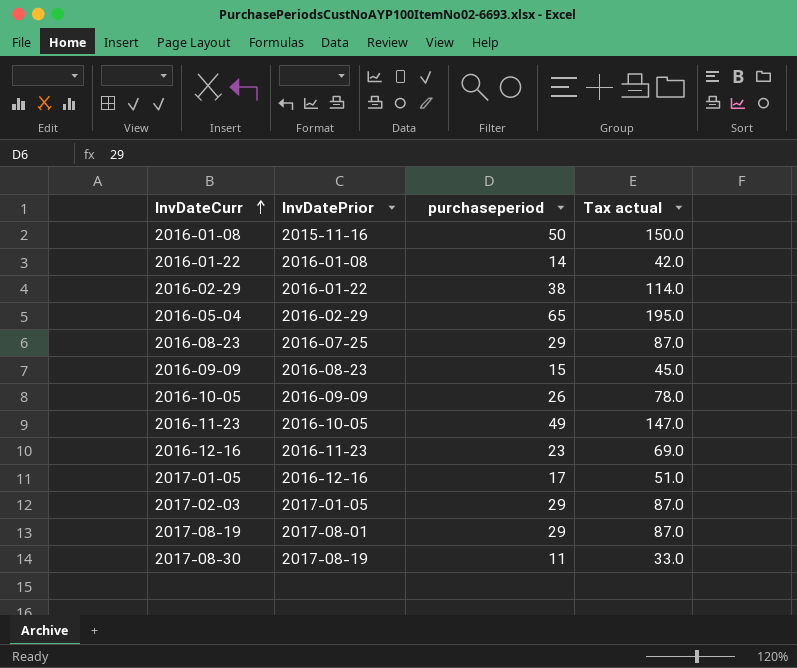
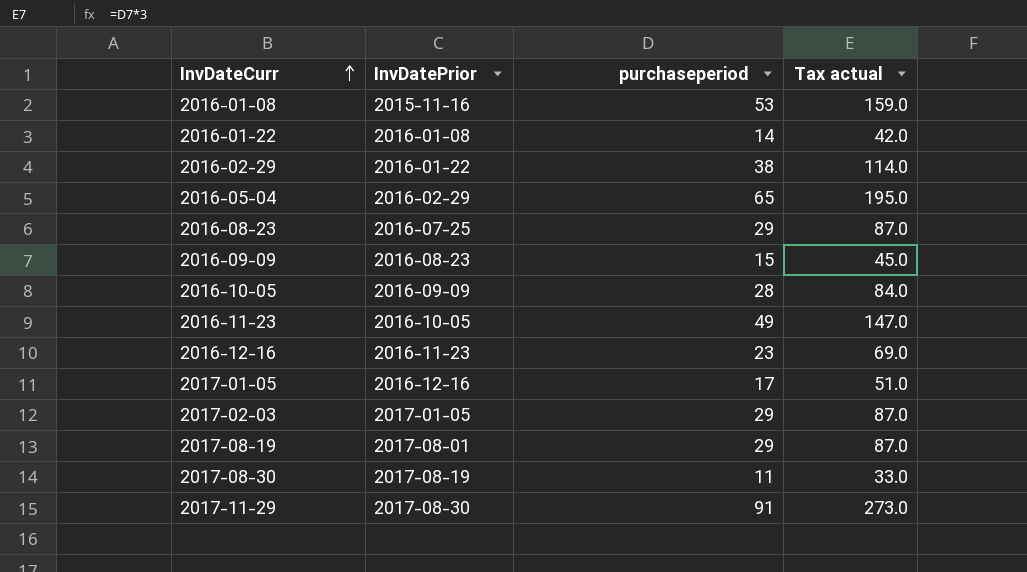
2016-01-08 | purchaseperiod: 50 -> 53
2016-01-08 | Tax actual: 150.0 -> 159.0
2016-10-05 | purchaseperiod: 26 -> 28
2016-10-05 | Tax actual: 78.0 -> 84.0
row 2017-11-29: none -> 2017-08-30 | 91 | 273.0

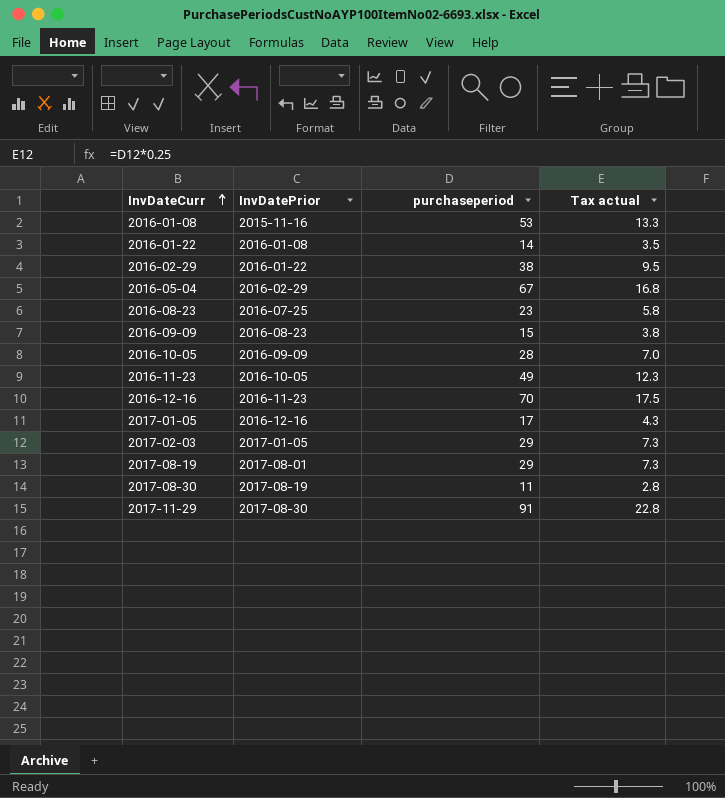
column Tax actual | formula: [purchaseperiod] * 3 -> [purchaseperiod] * 0.25
2016-05-04 | purchaseperiod: 65 -> 67
2016-08-23 | purchaseperiod: 29 -> 23
2016-12-16 | purchaseperiod: 23 -> 70

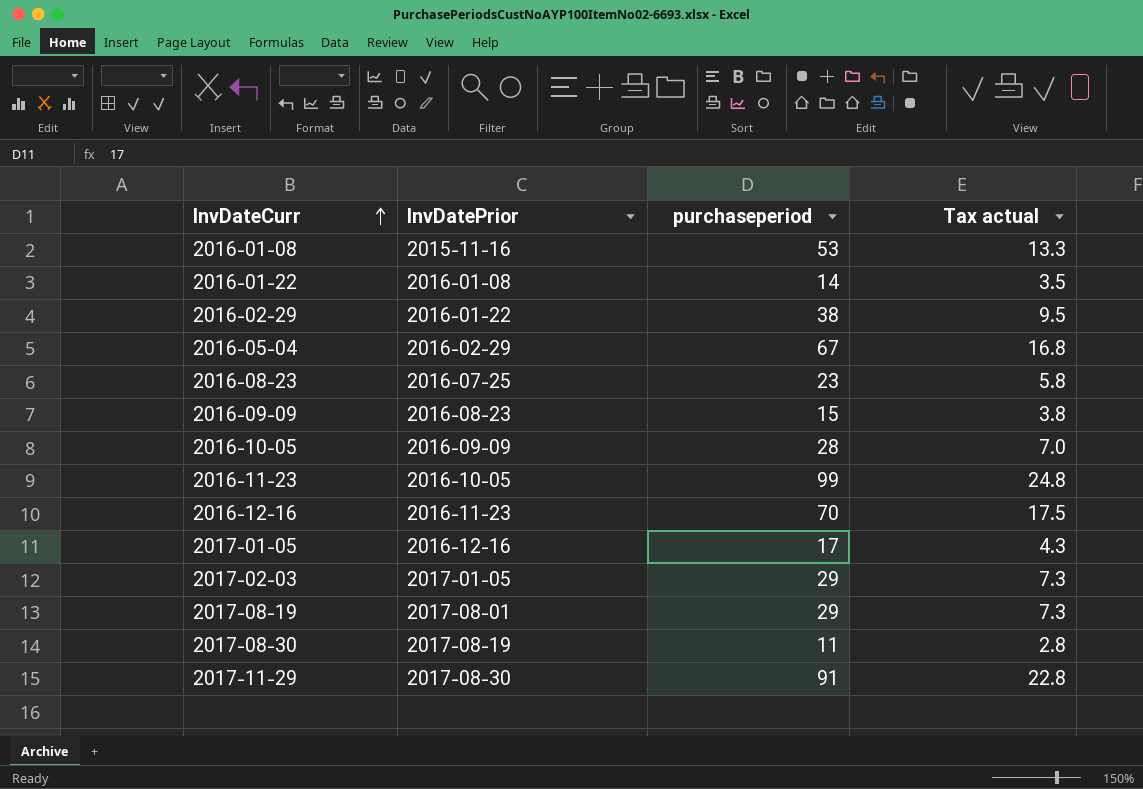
2016-11-23 | purchaseperiod: 49 -> 99
2016-11-23 | Tax actual: 12.3 -> 24.8

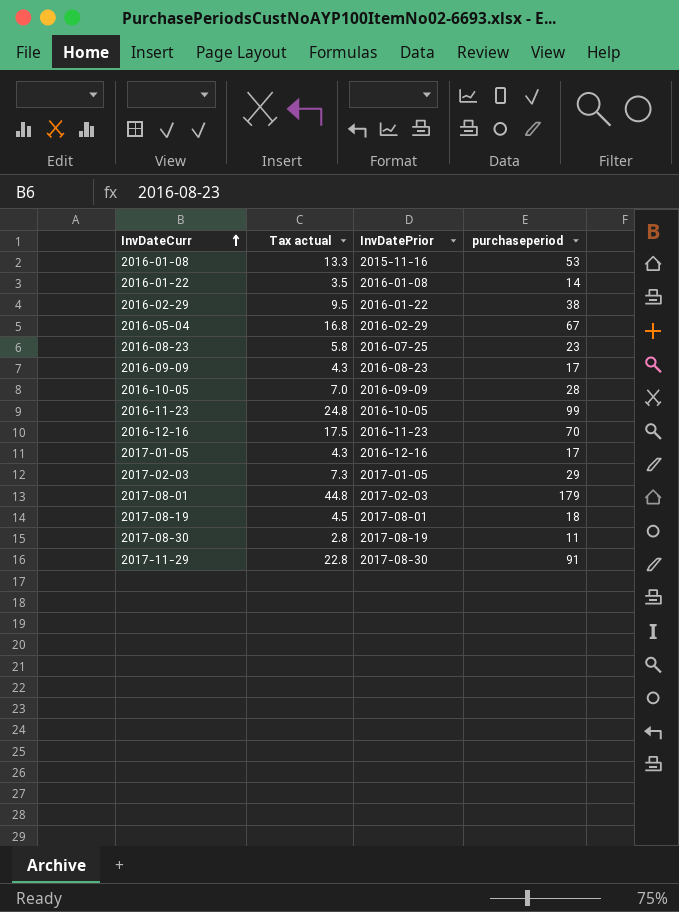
column Tax actual | position: 4 -> 2
2016-09-09 | Tax actual: 3.8 -> 4.3
2016-09-09 | purchaseperiod: 15 -> 17
row 2017-08-01: none -> 44.8 | 2017-02-03 | 179
2017-08-19 | Tax actual: 7.3 -> 4.5
2017-08-19 | purchaseperiod: 29 -> 18

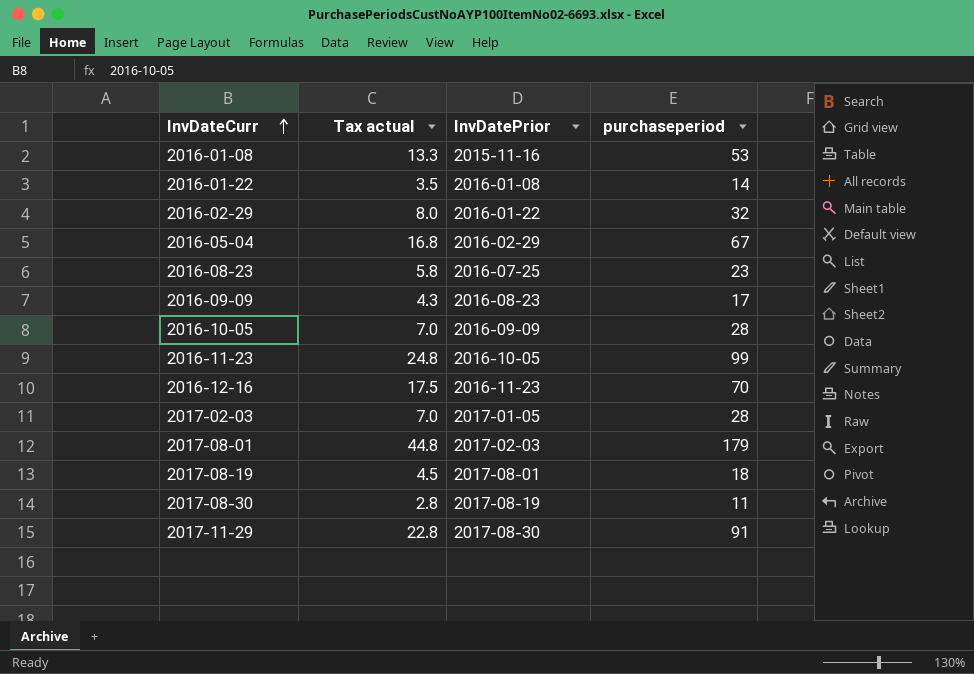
row 2017-01-05: 4.3 | 2016-12-16 | 17 -> none
2016-02-29 | Tax actual: 9.5 -> 8.0
2016-02-29 | purchaseperiod: 38 -> 32
2017-02-03 | Tax actual: 7.3 -> 7.0
2017-02-03 | purchaseperiod: 29 -> 28

